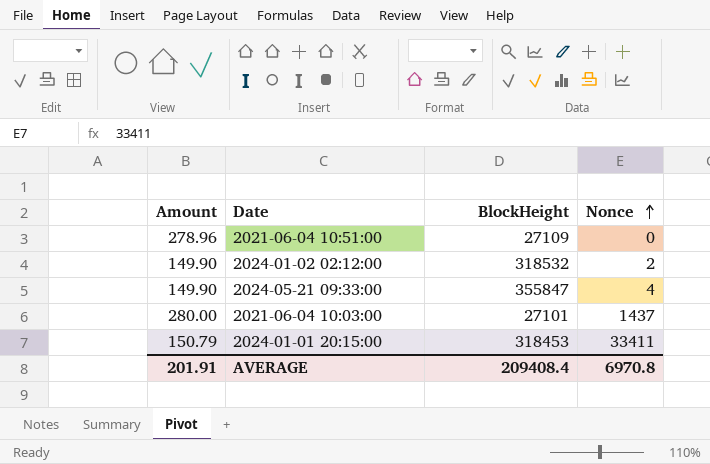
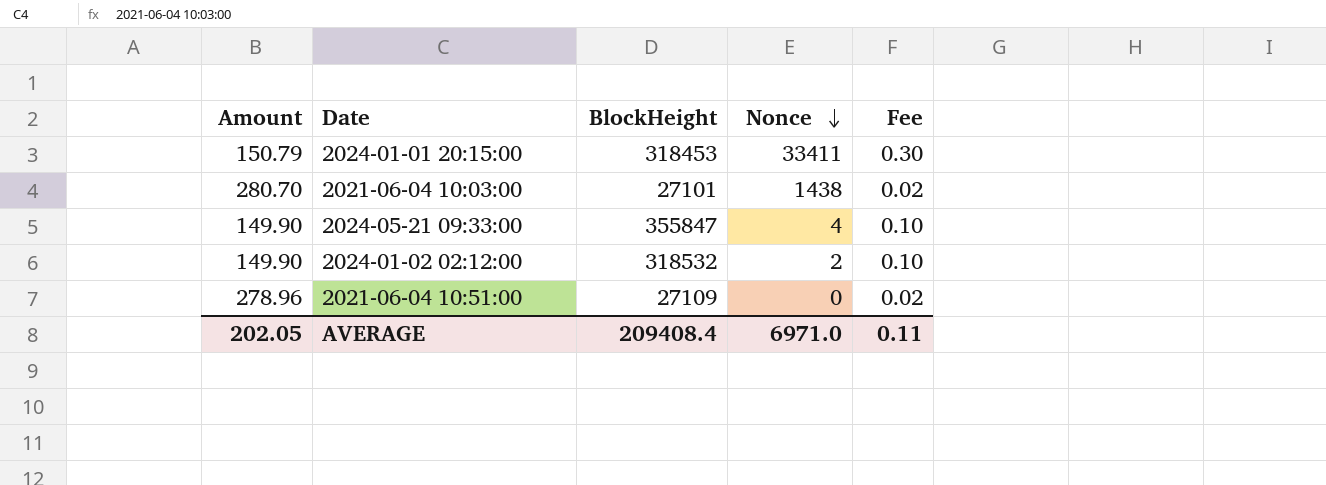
row order: Nonce ascending -> Nonce descending
column Fee | position: none -> 5
2021-06-04 10:03:00 | Amount: 280.00 -> 280.70
2021-06-04 10:03:00 | Nonce: 1437 -> 1438
AVERAGE | Amount: 201.91 -> 202.05
AVERAGE | Nonce: 6970.8 -> 6971.0

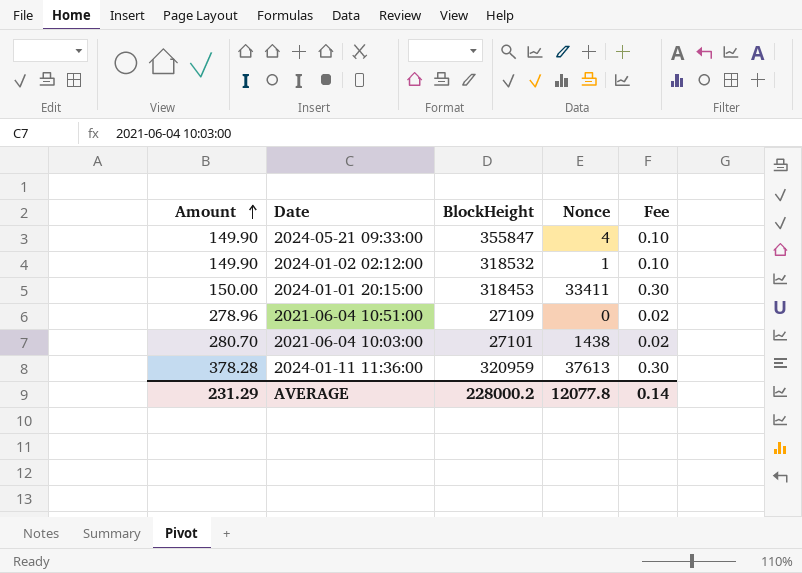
row order: Nonce descending -> Amount ascending
2024-01-02 02:12:00 | Nonce: 2 -> 1
2024-01-01 20:15:00 | Amount: 150.79 -> 150.00
row 2024-01-11 11:36:00: none -> 378.28 | 320959 | 37613 | 0.30
AVERAGE | Amount: 202.05 -> 231.29
AVERAGE | BlockHeight: 209408.4 -> 228000.2
AVERAGE | Nonce: 6971.0 -> 12077.8
AVERAGE | Fee: 0.11 -> 0.14

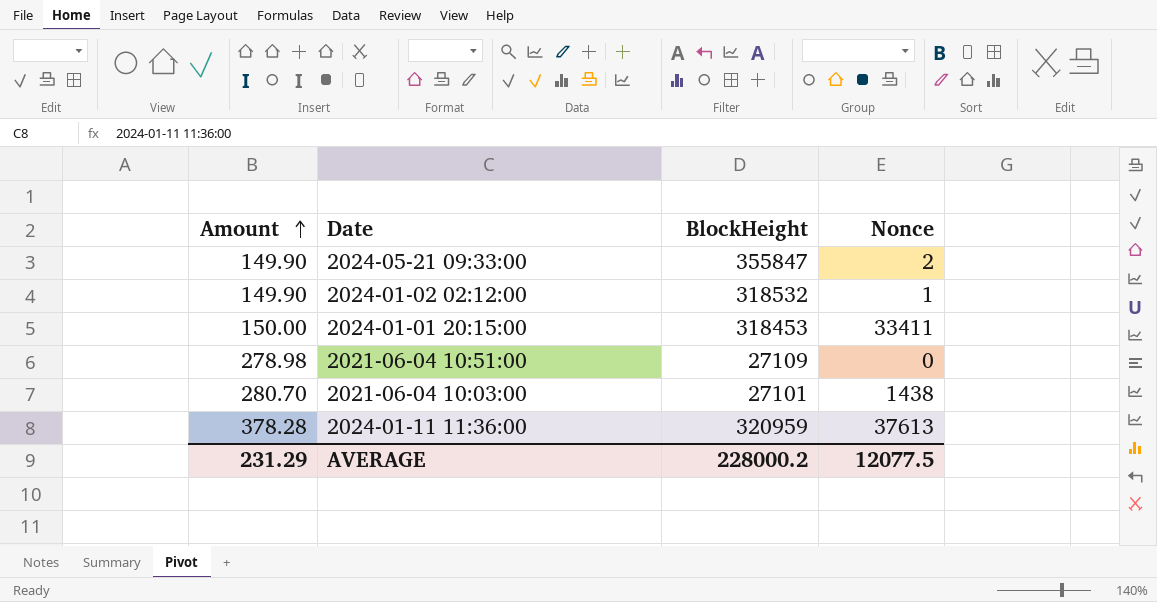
column Fee | position: 5 -> none
2024-05-21 09:33:00 | Nonce: 4 -> 2
2021-06-04 10:51:00 | Amount: 278.96 -> 278.98
AVERAGE | Nonce: 12077.8 -> 12077.5

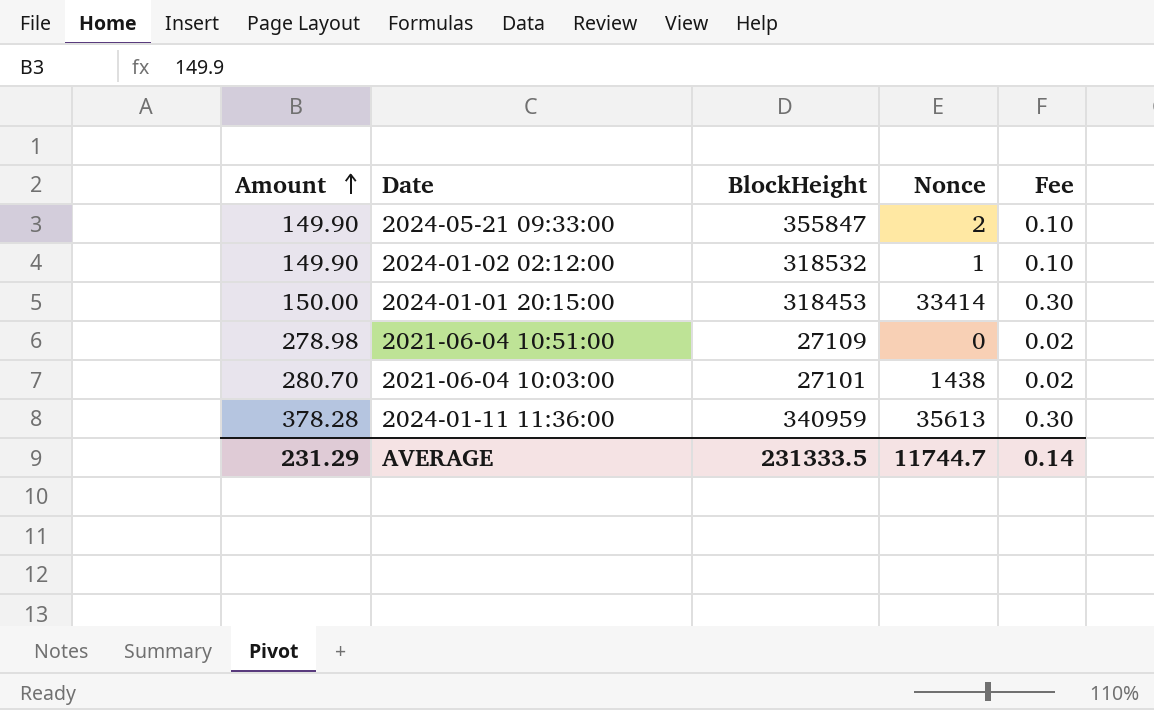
column Fee | position: none -> 5
2024-01-01 20:15:00 | Nonce: 33411 -> 33414
2024-01-11 11:36:00 | BlockHeight: 320959 -> 340959
2024-01-11 11:36:00 | Nonce: 37613 -> 35613
AVERAGE | BlockHeight: 228000.2 -> 231333.5
AVERAGE | Nonce: 12077.5 -> 11744.7

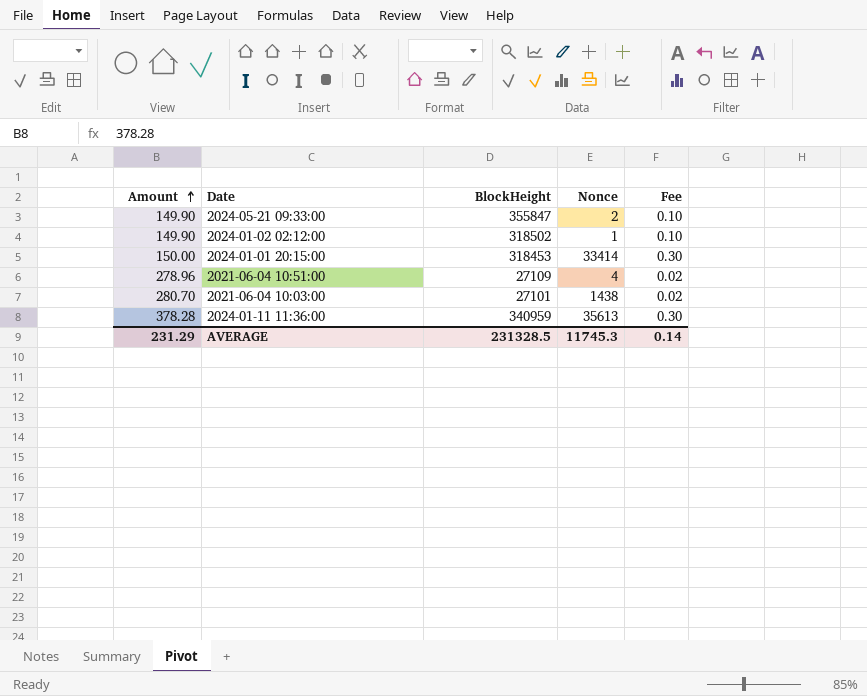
2024-01-02 02:12:00 | BlockHeight: 318532 -> 318502
2021-06-04 10:51:00 | Amount: 278.98 -> 278.96
2021-06-04 10:51:00 | Nonce: 0 -> 4
AVERAGE | BlockHeight: 231333.5 -> 231328.5
AVERAGE | Nonce: 11744.7 -> 11745.3

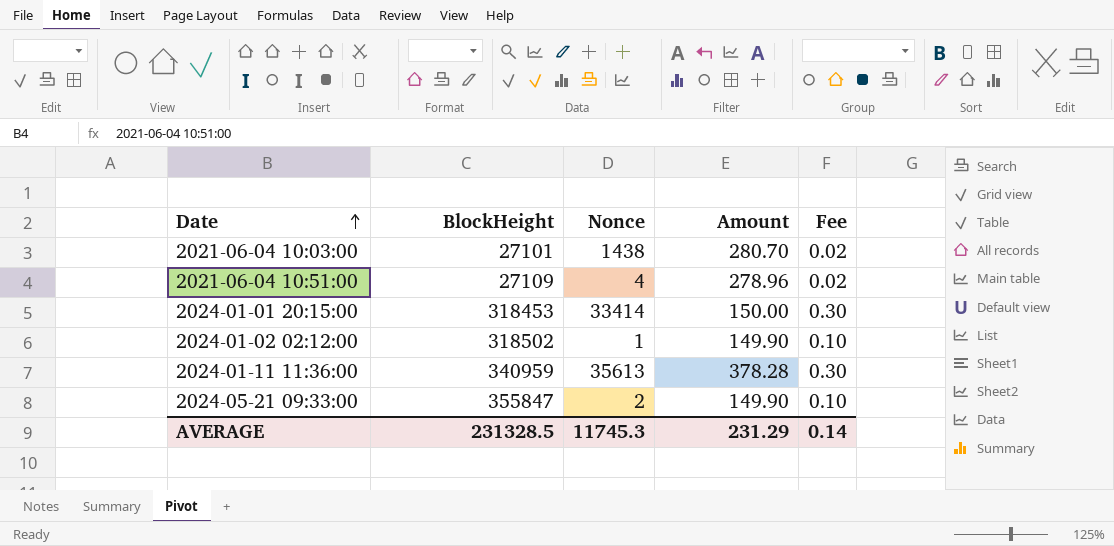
row order: Amount ascending -> Date ascending
column Amount | position: 1 -> 4

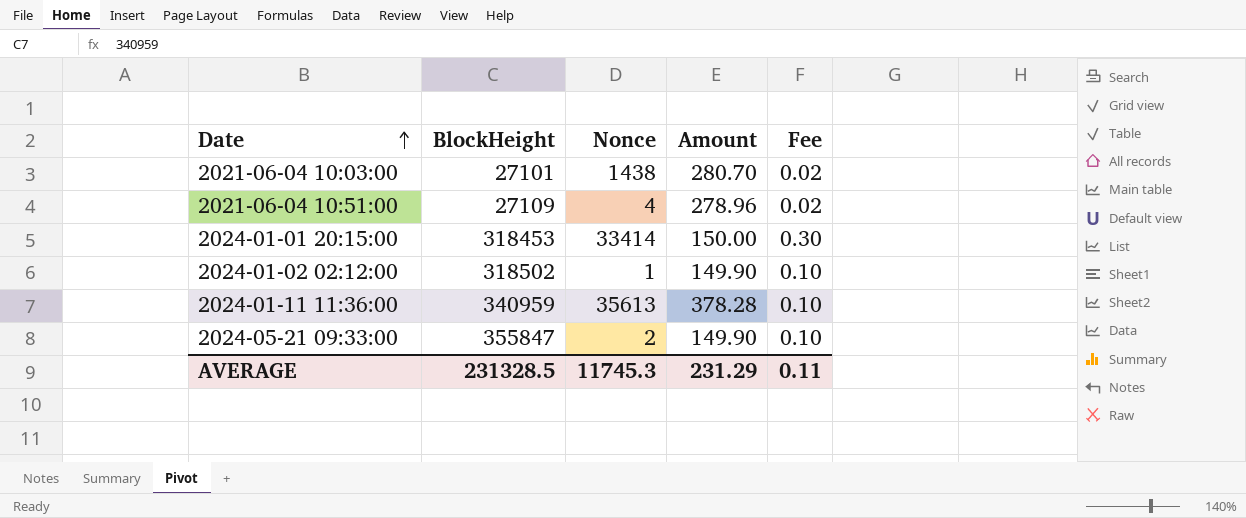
2024-01-11 11:36:00 | Fee: 0.30 -> 0.10
AVERAGE | Fee: 0.14 -> 0.11

